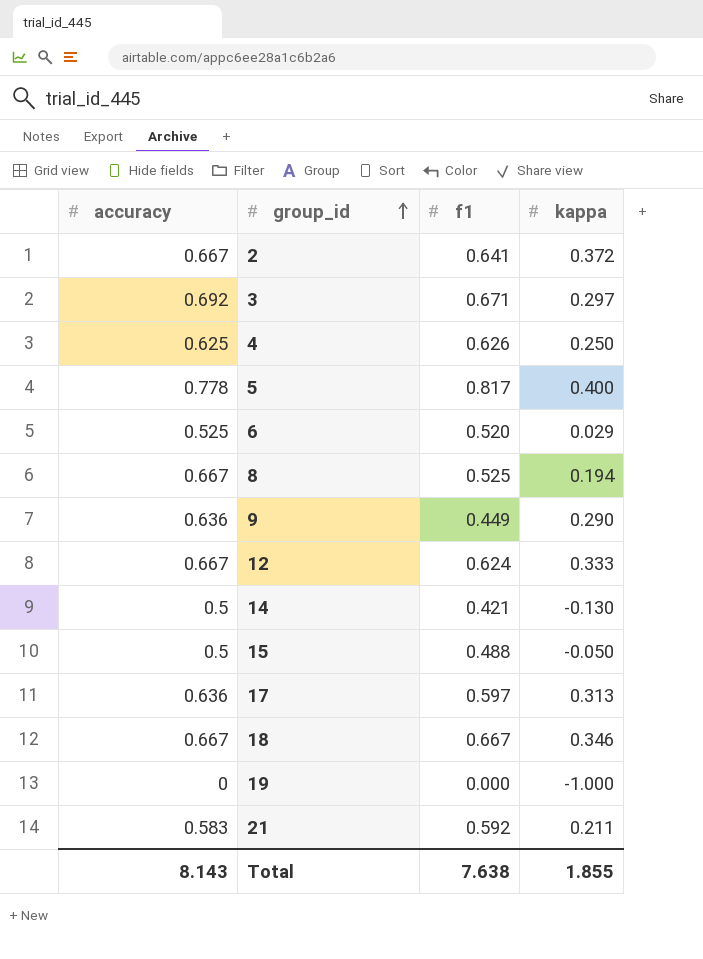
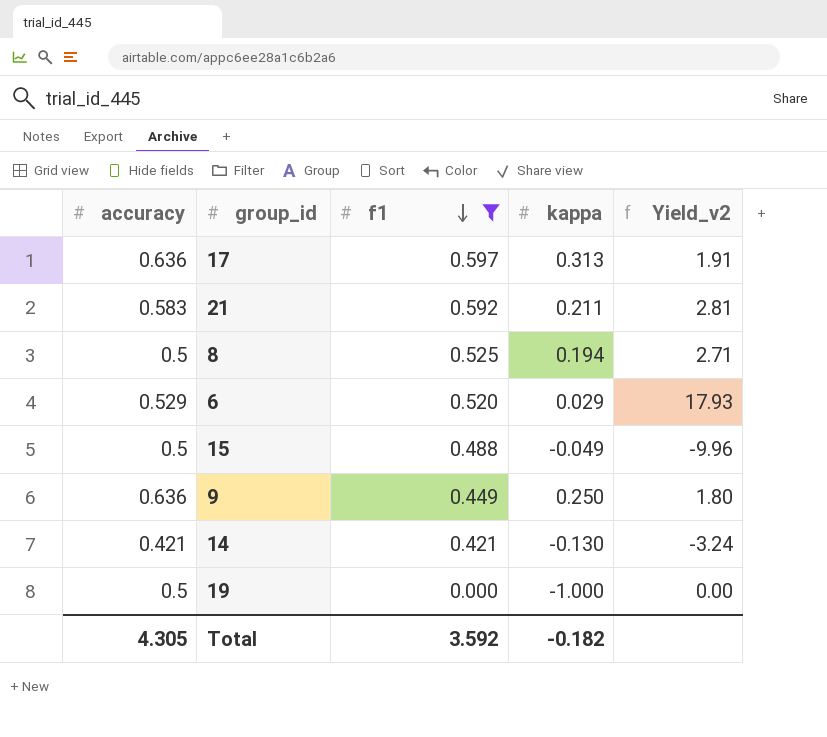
filter: none -> f1 <= 0.597
row order: group_id ascending -> f1 descending
column Yield_v2 | formula: none -> [f1] / [kappa]
8 | accuracy: 0.667 -> 0.5
6 | accuracy: 0.525 -> 0.529
15 | kappa: -0.050 -> -0.049
9 | kappa: 0.290 -> 0.250
14 | accuracy: 0.5 -> 0.421
19 | accuracy: 0 -> 0.5
Total | accuracy: 8.143 -> 4.305
Total | f1: 7.638 -> 3.592
Total | kappa: 1.855 -> -0.182

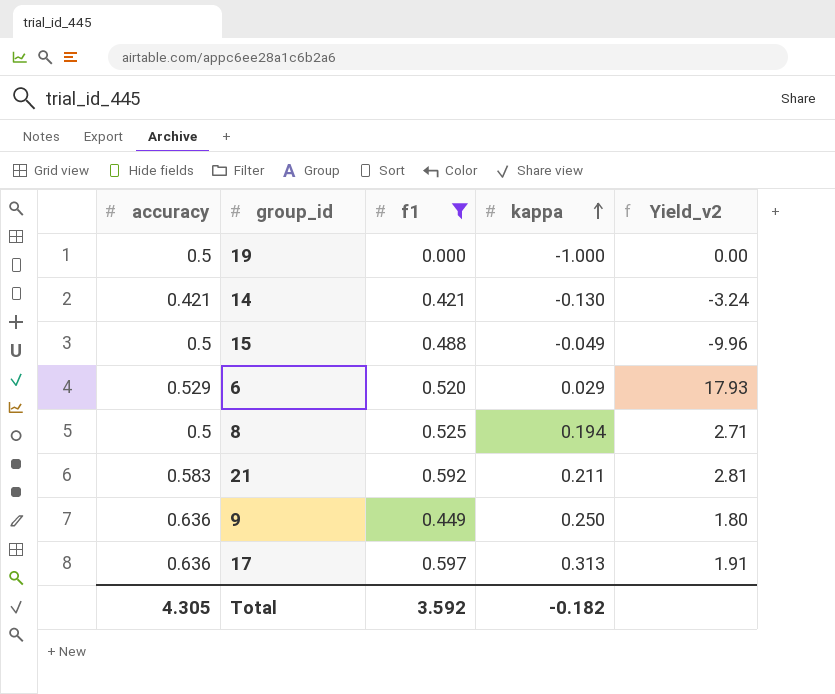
row order: f1 descending -> kappa ascending

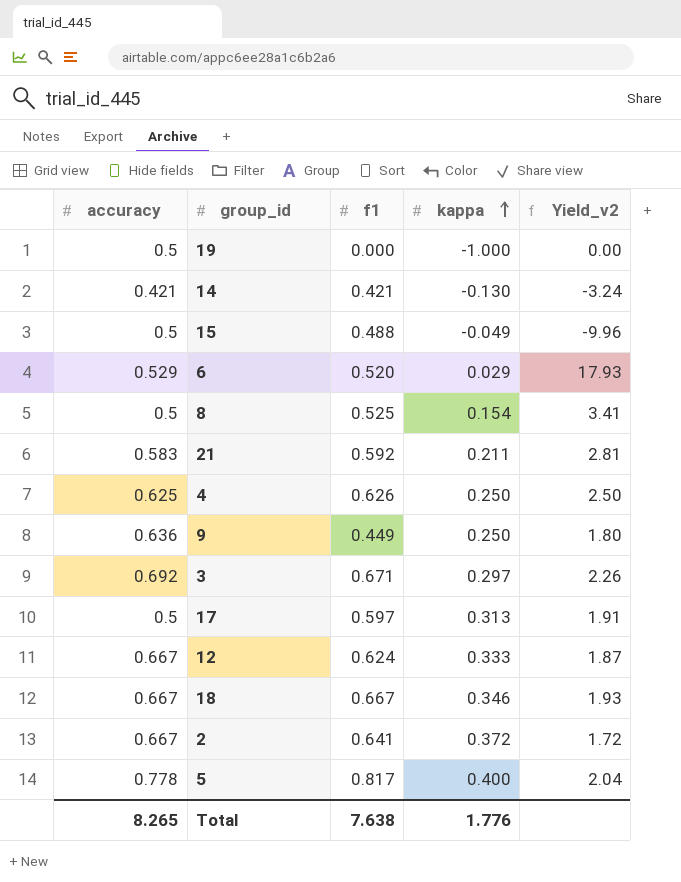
filter: f1 <= 0.597 -> none
8 | kappa: 0.194 -> 0.154
8 | Yield_v2: 2.71 -> 3.41
17 | accuracy: 0.636 -> 0.5
Total | accuracy: 4.305 -> 8.265
Total | f1: 3.592 -> 7.638
Total | kappa: -0.182 -> 1.776

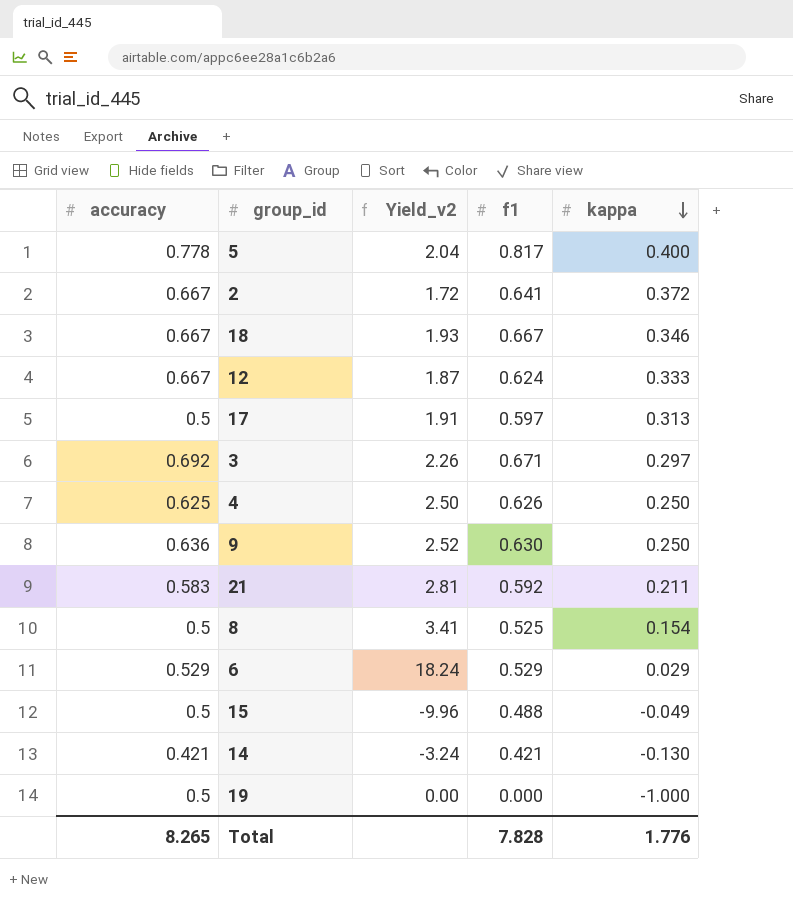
row order: kappa ascending -> kappa descending
column Yield_v2 | position: 5 -> 3
9 | Yield_v2: 1.80 -> 2.52
9 | f1: 0.449 -> 0.630
6 | Yield_v2: 17.93 -> 18.24
6 | f1: 0.520 -> 0.529
Total | f1: 7.638 -> 7.828

